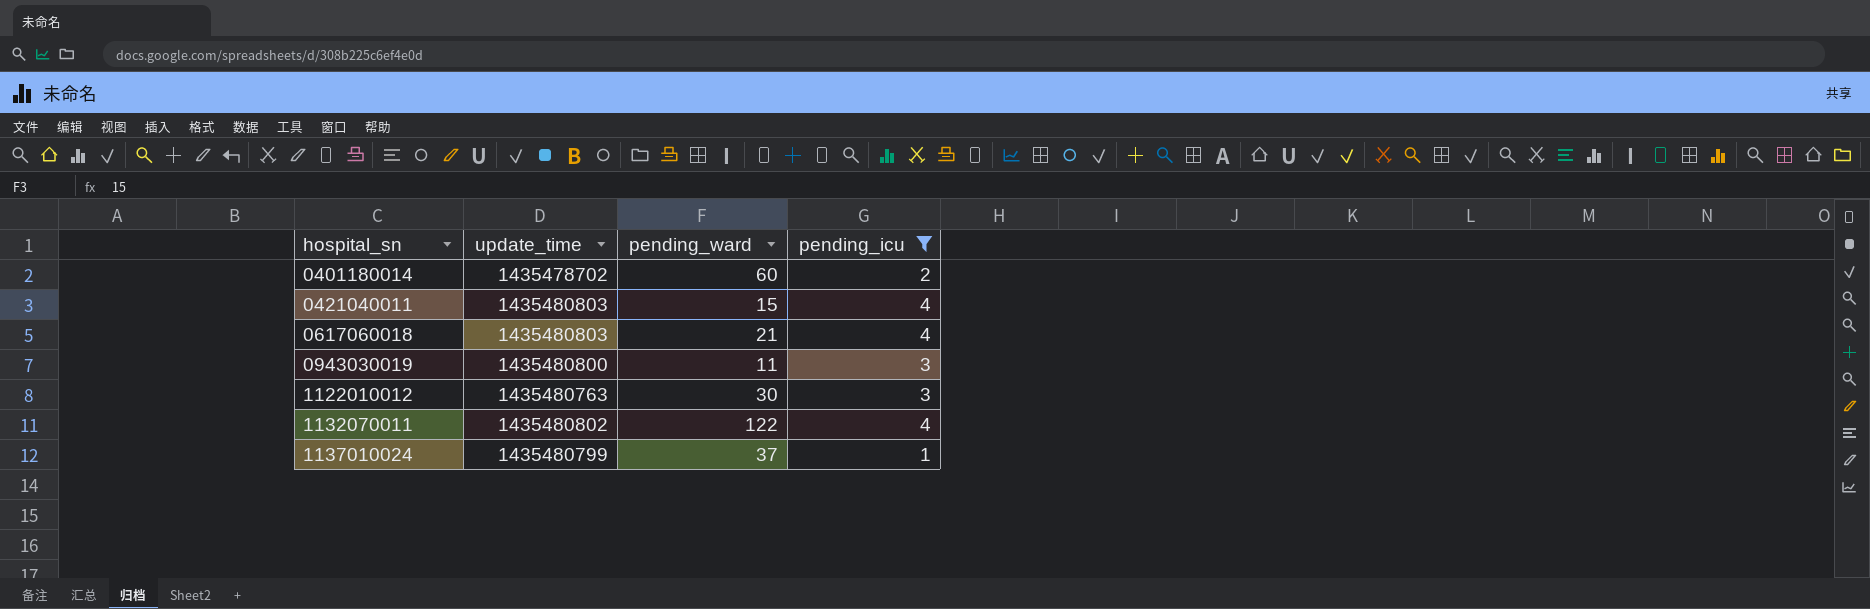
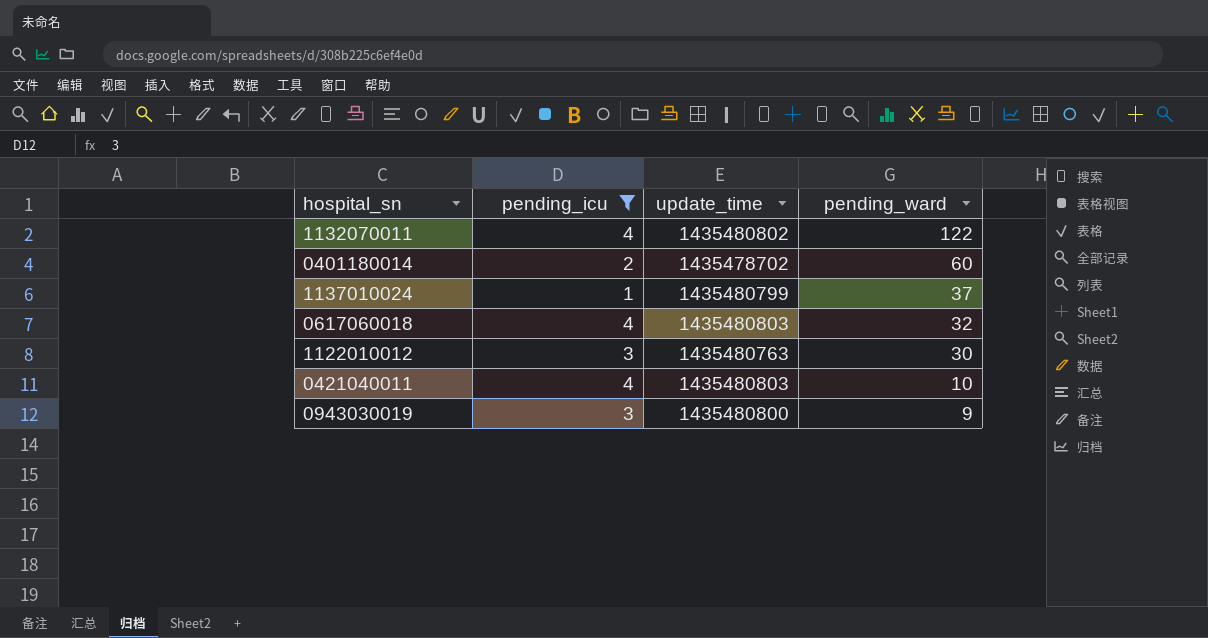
row order: hospital_sn ascending -> pending_ward descending
column pending_icu | position: 4 -> 2
0617060018 | pending_ward: 21 -> 32
0421040011 | pending_ward: 15 -> 10
0943030019 | pending_ward: 11 -> 9

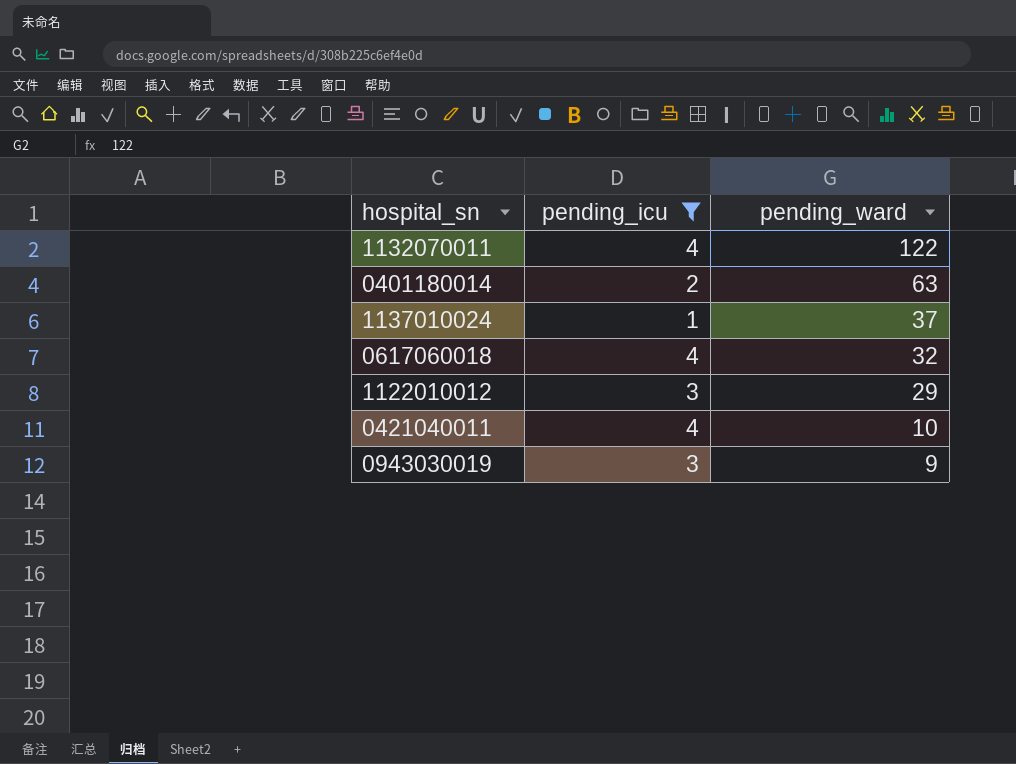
column update_time | position: 3 -> none
0401180014 | pending_ward: 60 -> 63
1122010012 | pending_ward: 30 -> 29

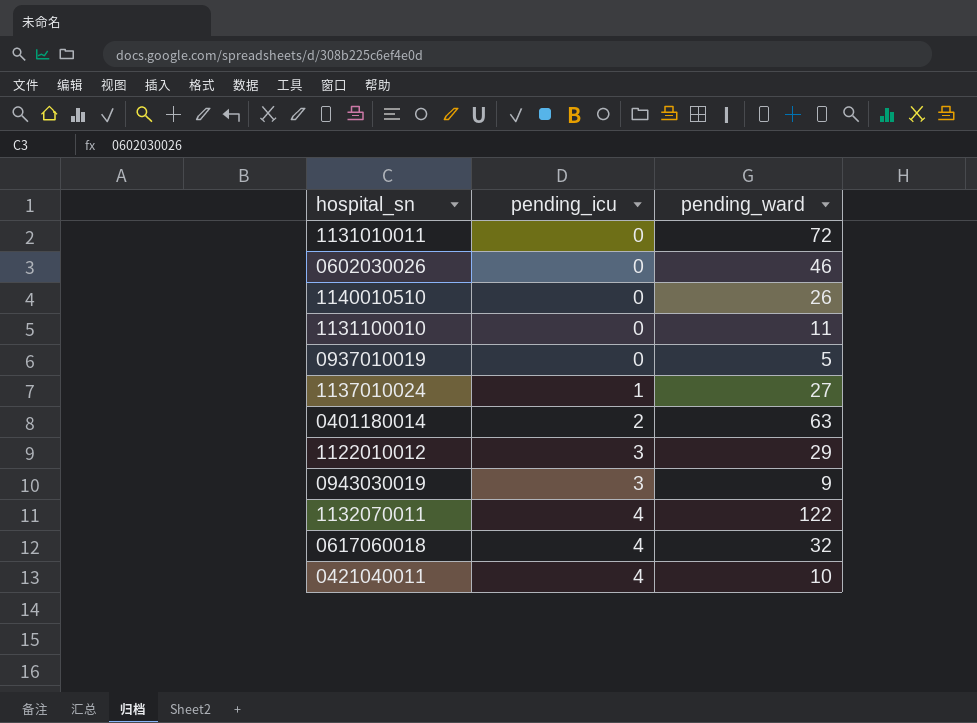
filter: pending_icu != 0 -> none
row order: pending_ward descending -> pending_icu ascending
1137010024 | pending_ward: 37 -> 27

